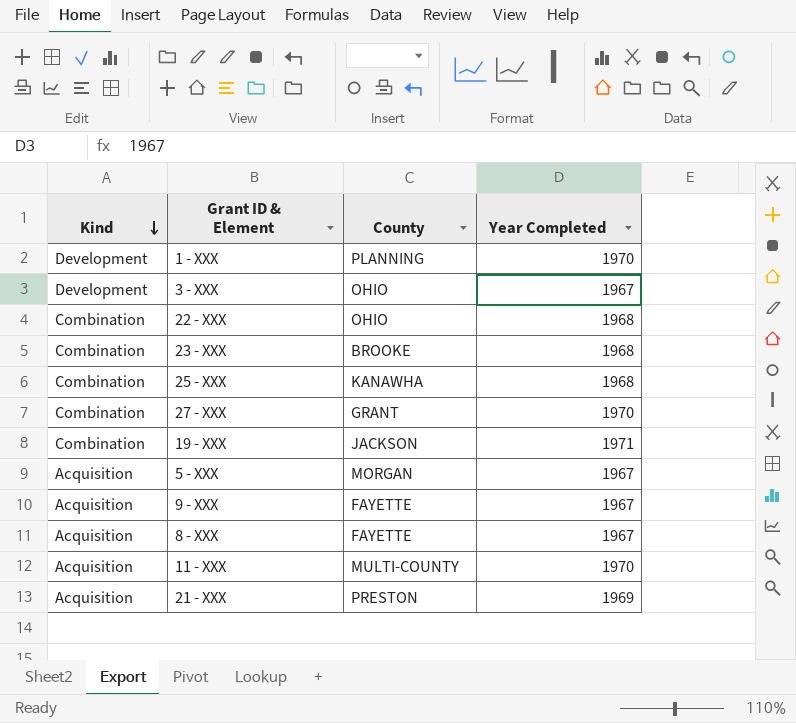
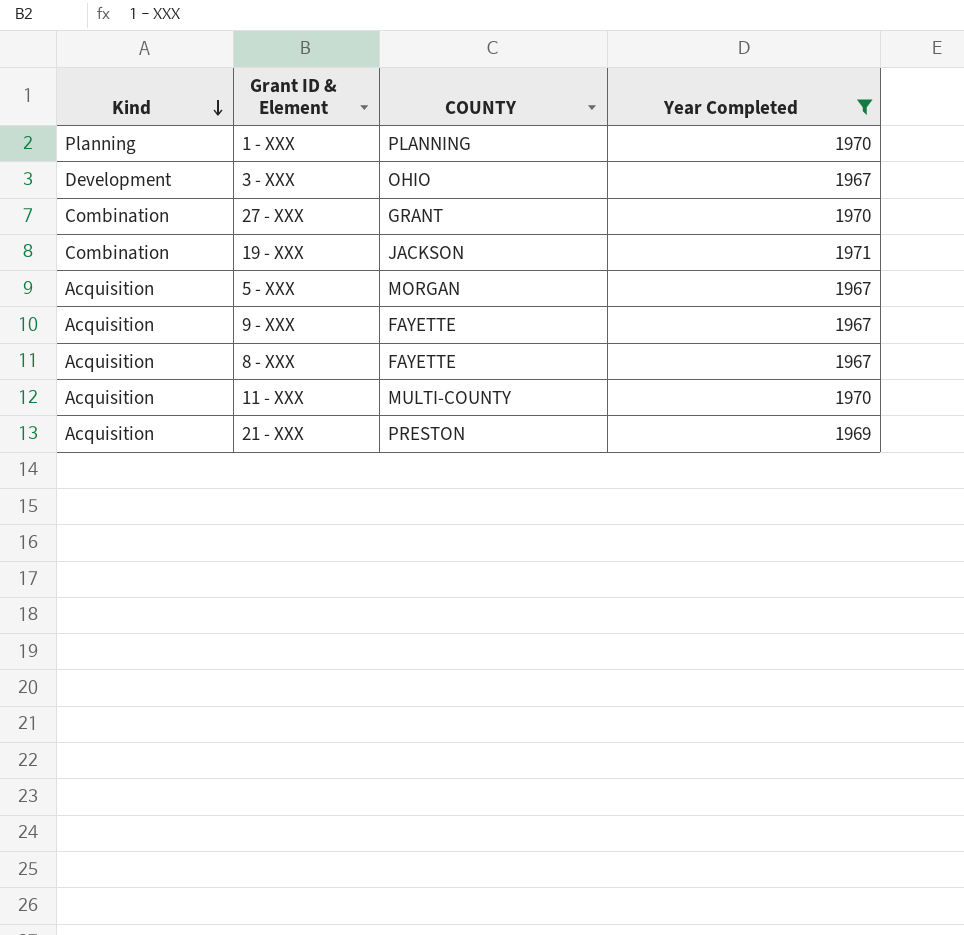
filter: none -> Year Completed != 1968
column name: County -> COUNTY
1 - XXX | Kind: Development -> Planning

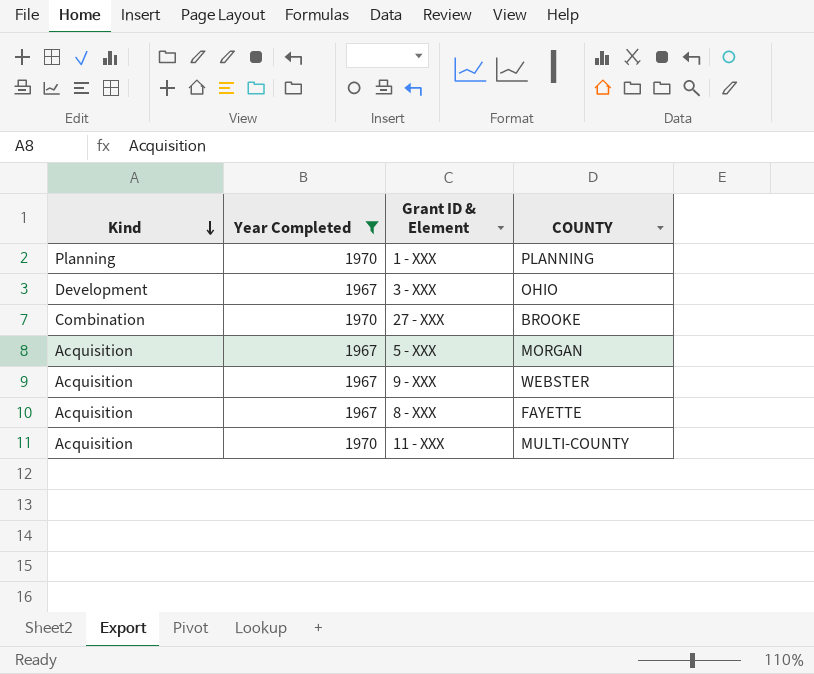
column Year Completed | position: 4 -> 2
row 19 - XXX: Combination | JACKSON | 1971 -> none
row 21 - XXX: Acquisition | PRESTON | 1969 -> none
27 - XXX | COUNTY: GRANT -> BROOKE
9 - XXX | COUNTY: FAYETTE -> WEBSTER

